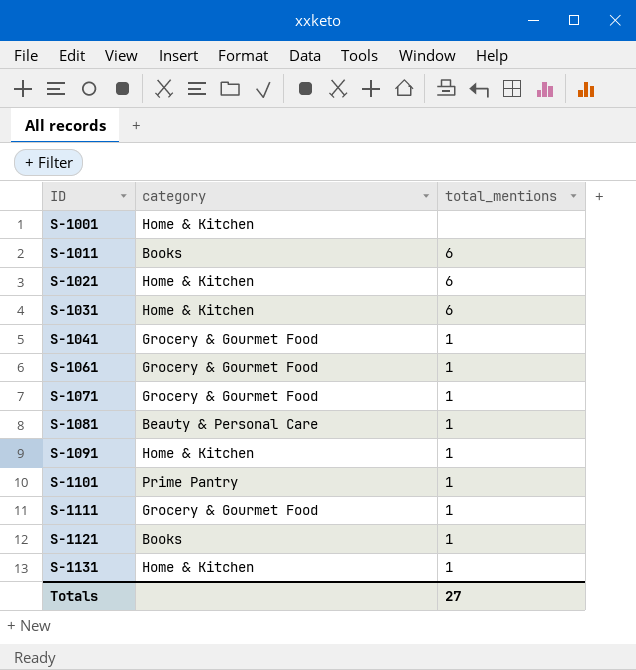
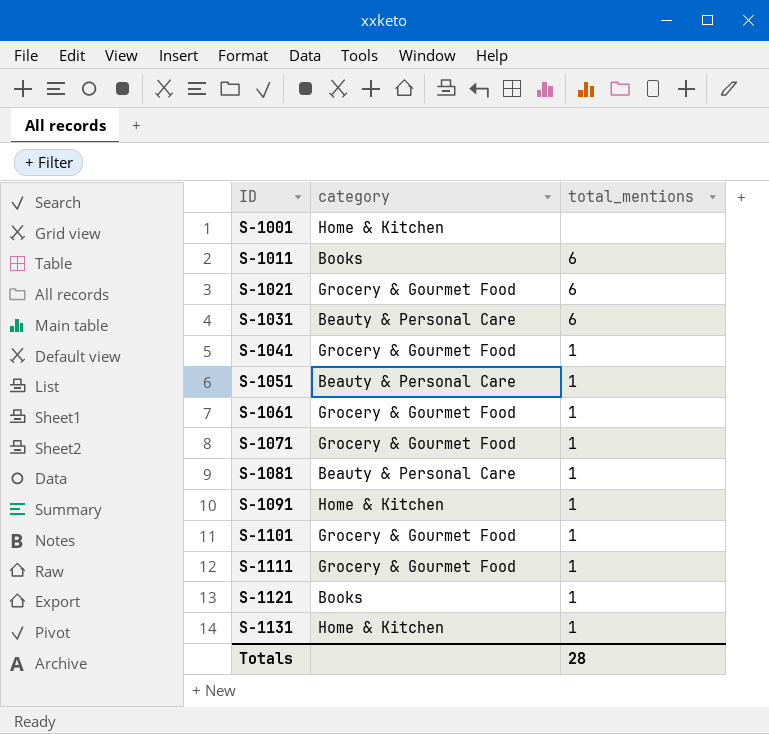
S-1021 | category: Home & Kitchen -> Grocery & Gourmet Food
S-1031 | category: Home & Kitchen -> Beauty & Personal Care
row S-1051: none -> Beauty & Personal Care | 1
S-1101 | category: Prime Pantry -> Grocery & Gourmet Food
Totals | total_mentions: 27 -> 28

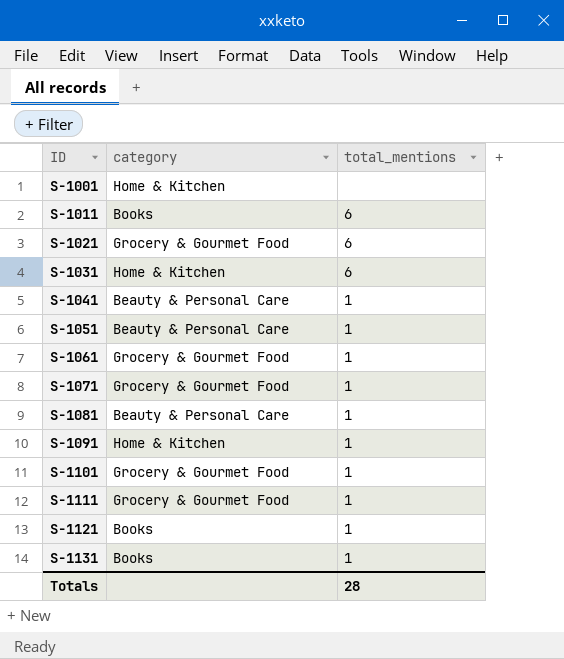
S-1031 | category: Beauty & Personal Care -> Home & Kitchen
S-1041 | category: Grocery & Gourmet Food -> Beauty & Personal Care
S-1131 | category: Home & Kitchen -> Books

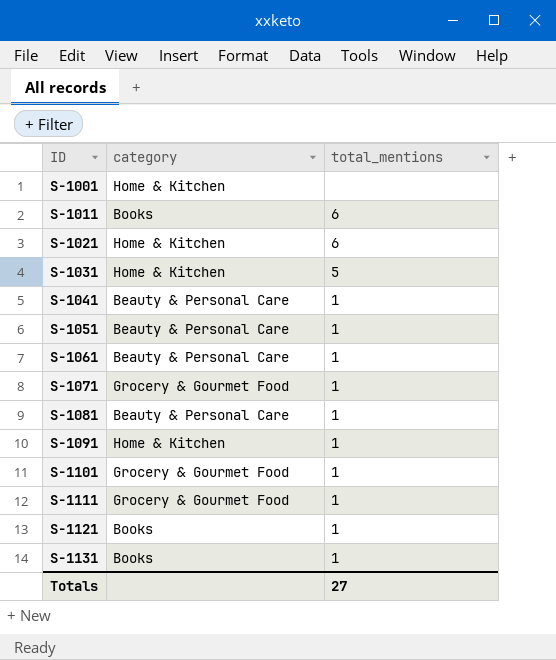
S-1021 | category: Grocery & Gourmet Food -> Home & Kitchen
S-1031 | total_mentions: 6 -> 5
S-1061 | category: Grocery & Gourmet Food -> Beauty & Personal Care
Totals | total_mentions: 28 -> 27

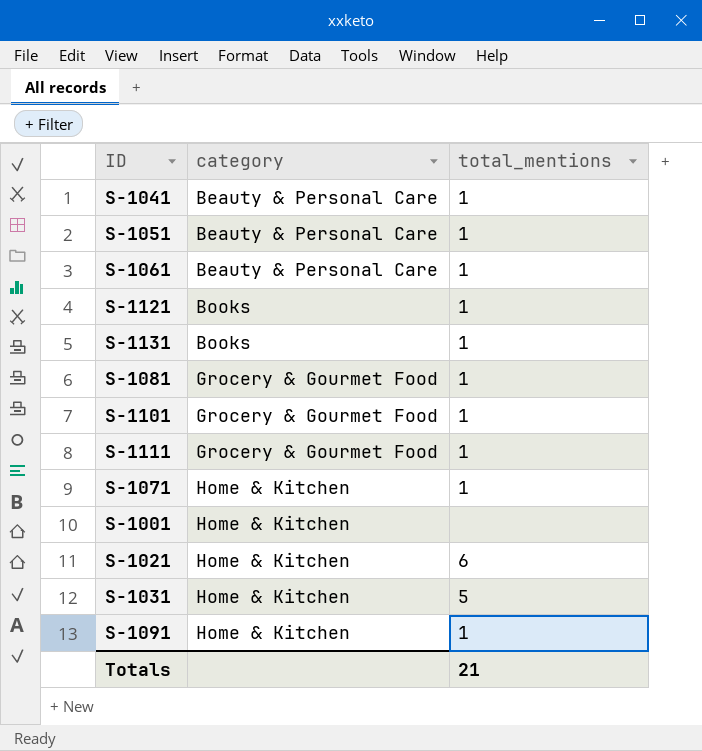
row order: ID ascending -> category ascending
row S-1011: Books | 6 -> none
S-1081 | category: Beauty & Personal Care -> Grocery & Gourmet Food
S-1071 | category: Grocery & Gourmet Food -> Home & Kitchen
Totals | total_mentions: 27 -> 21

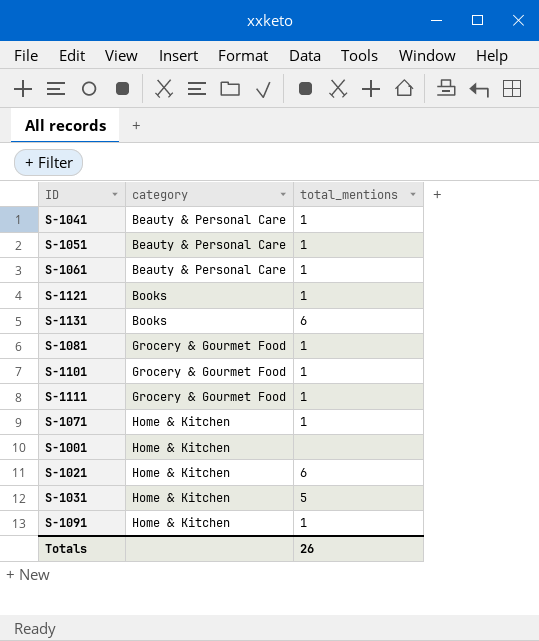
S-1131 | total_mentions: 1 -> 6
Totals | total_mentions: 21 -> 26

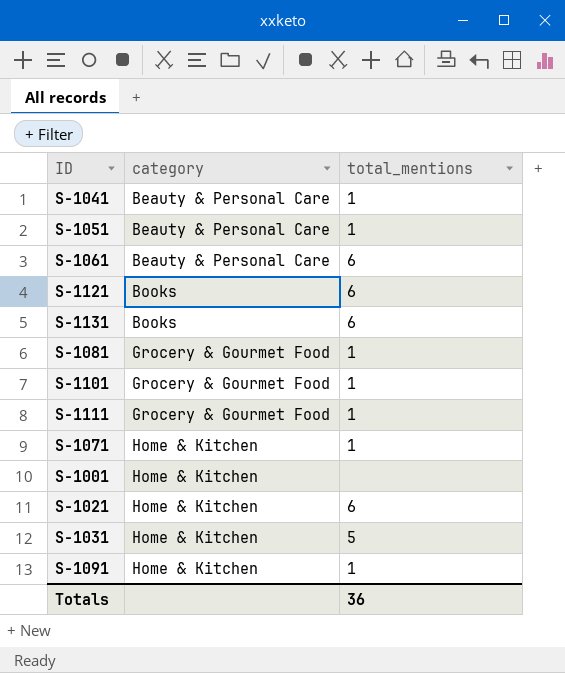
S-1061 | total_mentions: 1 -> 6
S-1121 | total_mentions: 1 -> 6
Totals | total_mentions: 26 -> 36

